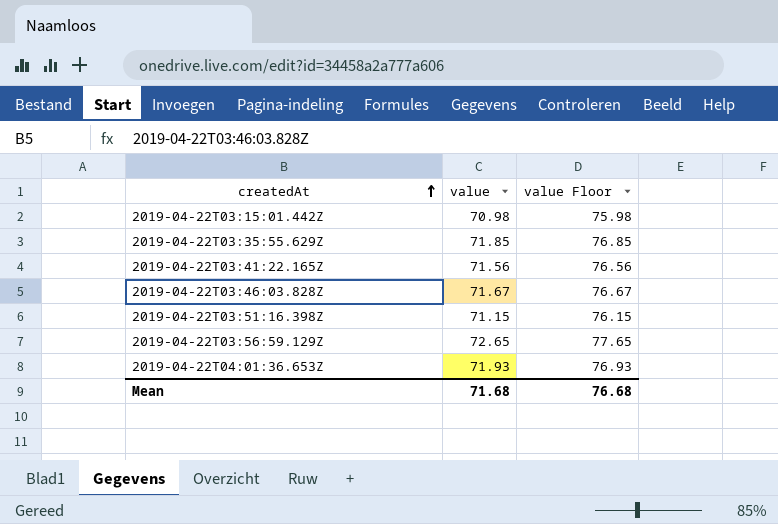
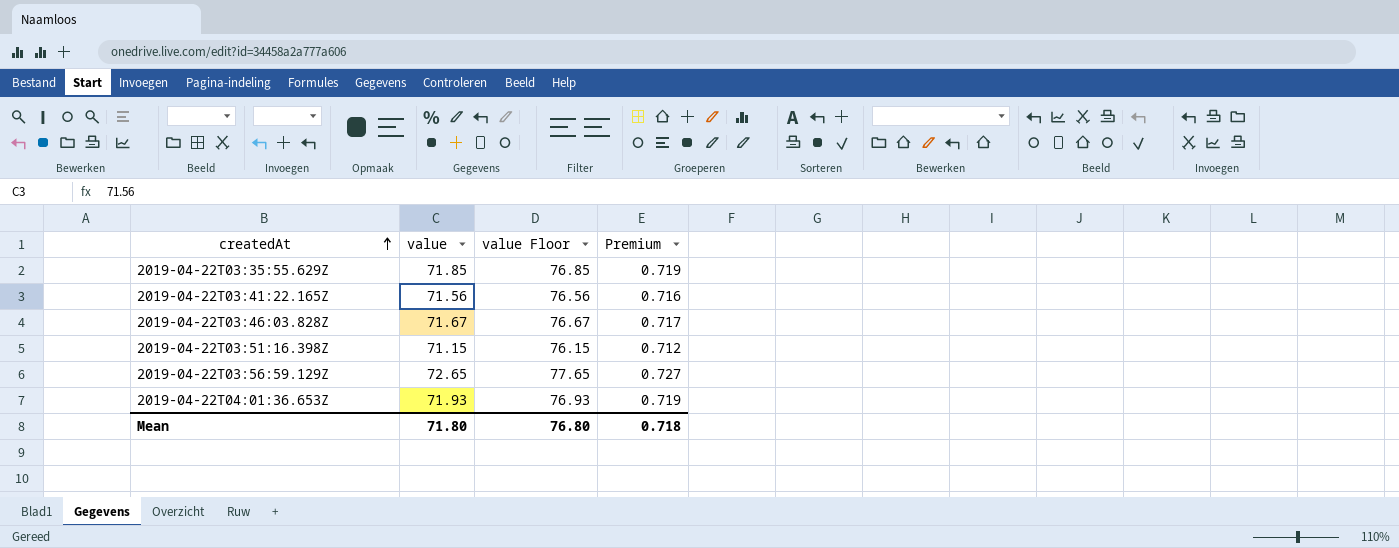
column Premium | formula: none -> [value] * 0.01
row 2019-04-22T03:15:01.442Z: 70.98 | 75.98 -> none
Mean | value: 71.68 -> 71.80
Mean | value Floor: 76.68 -> 76.80

